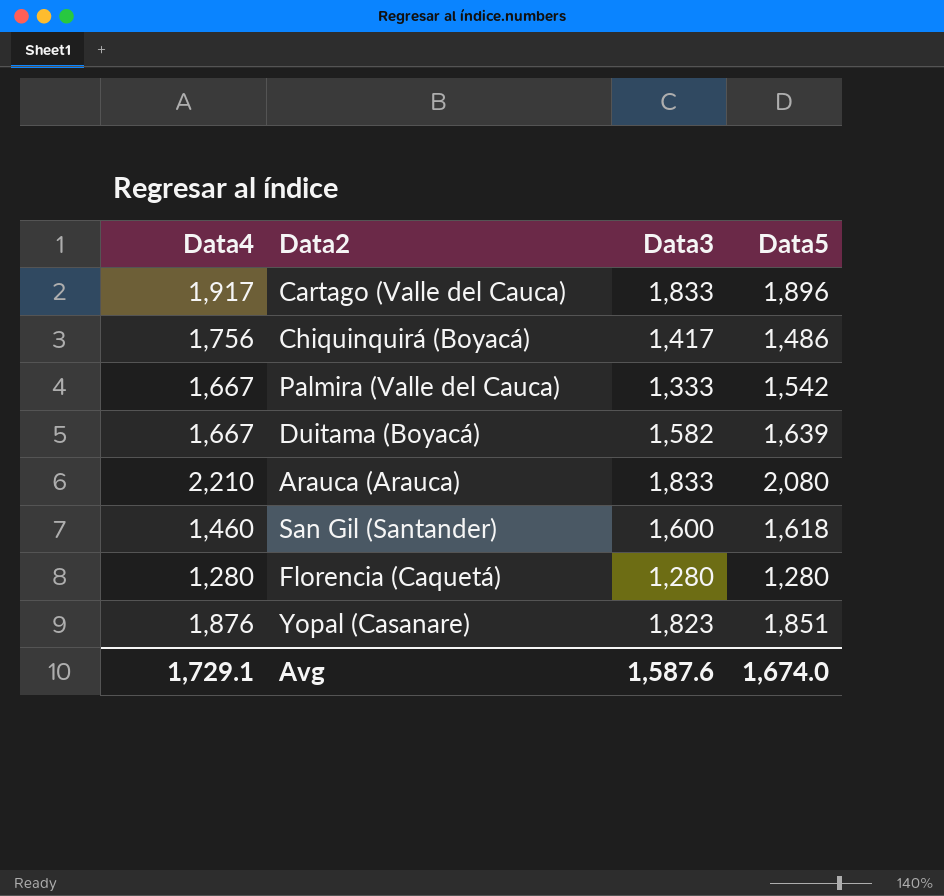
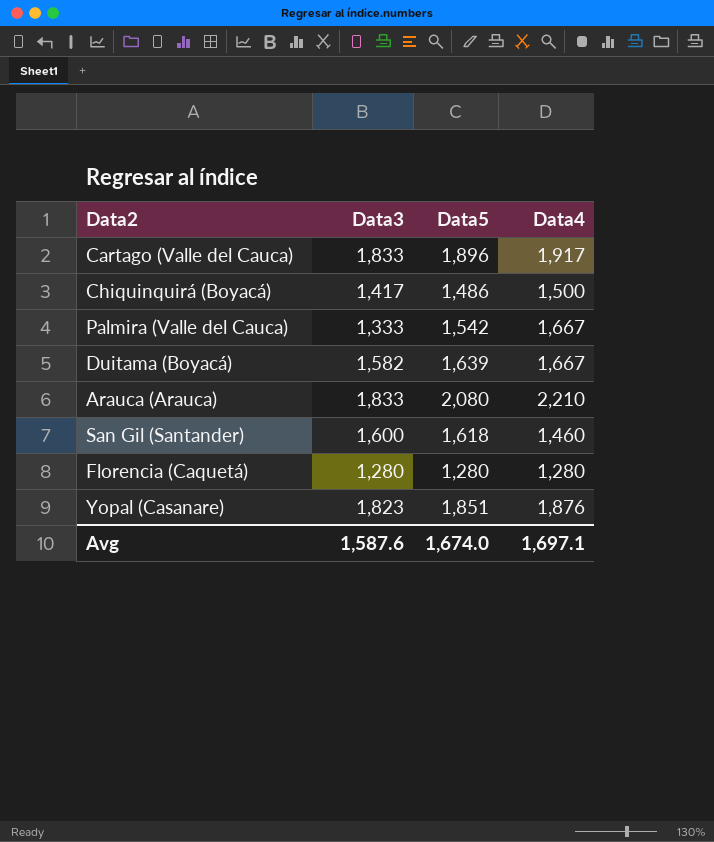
column Data4 | position: 1 -> 4
Chiquinquirá (Boyacá) | Data4: 1,756 -> 1,500
Avg | Data4: 1,729.1 -> 1,697.1

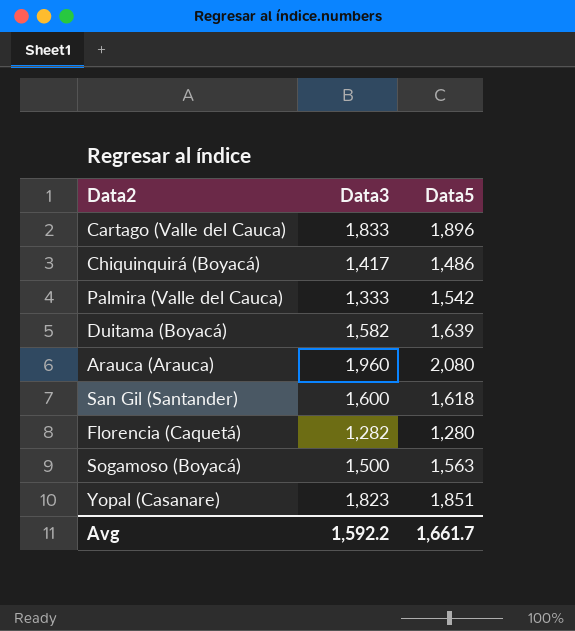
column Data4 | position: 4 -> none
Arauca (Arauca) | Data3: 1,833 -> 1,960
Florencia (Caquetá) | Data3: 1,280 -> 1,282
row Sogamoso (Boyacá): none -> 1,500 | 1,563
Avg | Data3: 1,587.6 -> 1,592.2
Avg | Data5: 1,674.0 -> 1,661.7

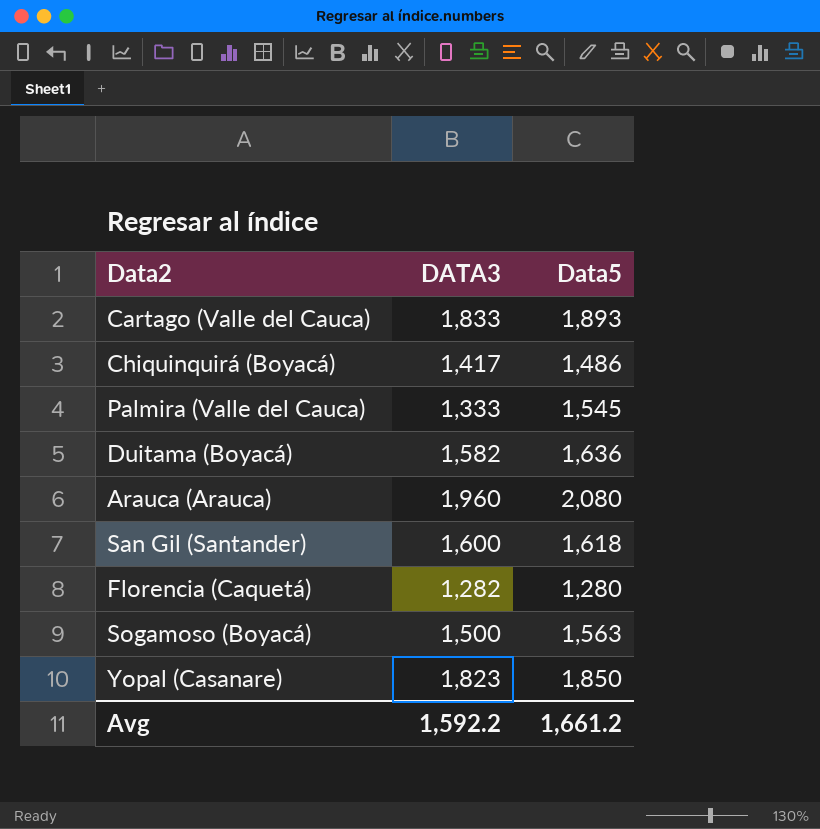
column name: Data3 -> DATA3
Cartago (Valle del Cauca) | Data5: 1,896 -> 1,893
Palmira (Valle del Cauca) | Data5: 1,542 -> 1,545
Duitama (Boyacá) | Data5: 1,639 -> 1,636
Yopal (Casanare) | Data5: 1,851 -> 1,850
Avg | Data5: 1,661.7 -> 1,661.2

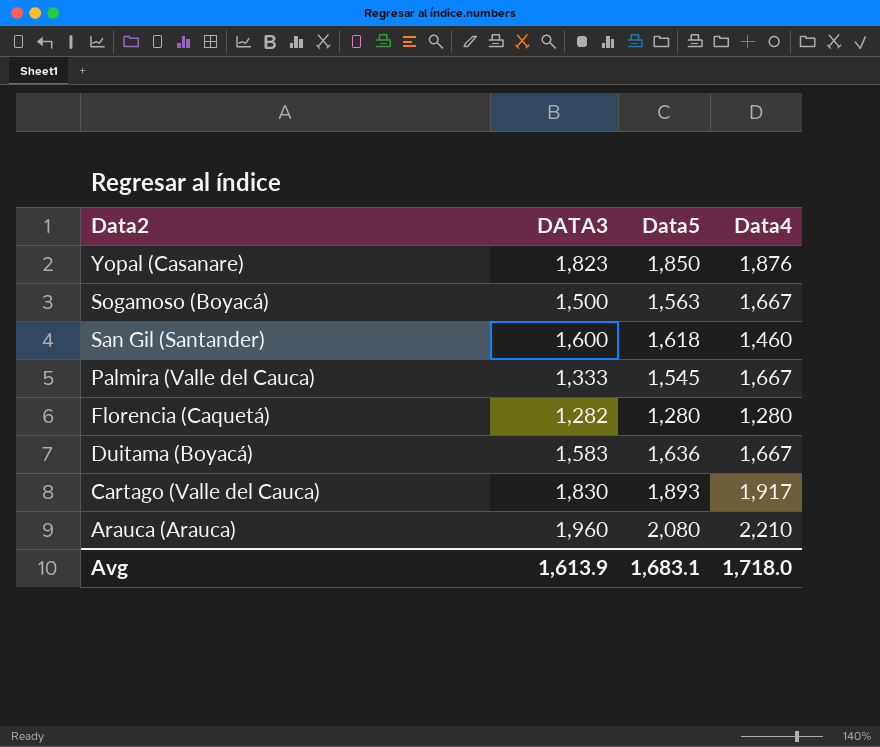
row order: none -> Data2 descending
column Data4 | position: none -> 4
row Chiquinquirá (Boyacá): 1,417 | 1,486 -> none
Duitama (Boyacá) | DATA3: 1,582 -> 1,583
Cartago (Valle del Cauca) | DATA3: 1,833 -> 1,830
Avg | DATA3: 1,592.2 -> 1,613.9
Avg | Data5: 1,661.2 -> 1,683.1

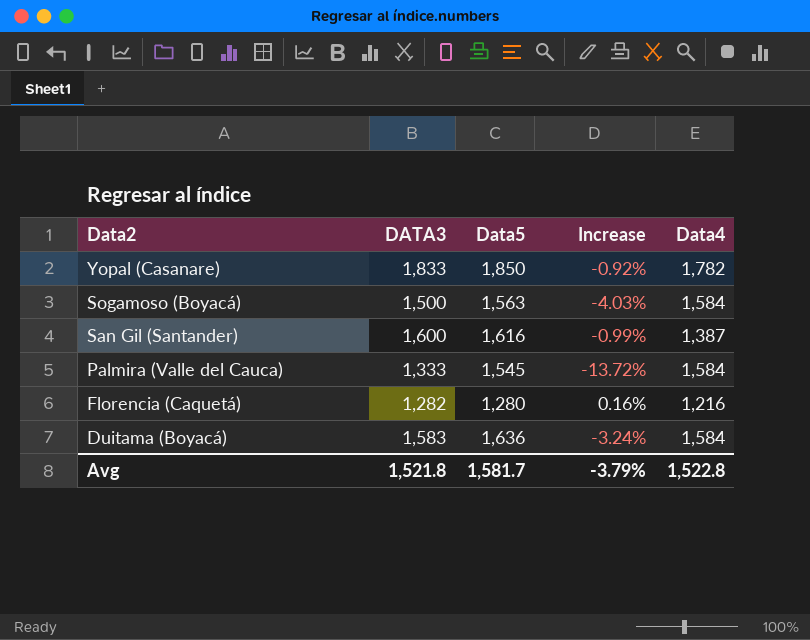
column Increase | formula: none -> ([DATA3] - [Data5]) / [Data5]
row Cartago (Valle del Cauca): 1,830 | 1,893 | 1,917 -> none
row Arauca (Arauca): 1,960 | 2,080 | 2,210 -> none
Yopal (Casanare) | DATA3: 1,823 -> 1,833
Yopal (Casanare) | Data4: 1,876 -> 1,782
Sogamoso (Boyacá) | Data4: 1,667 -> 1,584
San Gil (Santander) | Data5: 1,618 -> 1,616
San Gil (Santander) | Data4: 1,460 -> 1,387
Palmira (Valle del Cauca) | Data4: 1,667 -> 1,584
Florencia (Caquetá) | Data4: 1,280 -> 1,216
Duitama (Boyacá) | Data4: 1,667 -> 1,584
Avg | DATA3: 1,613.9 -> 1,521.8
Avg | Data5: 1,683.1 -> 1,581.7
Avg | Data4: 1,718.0 -> 1,522.8

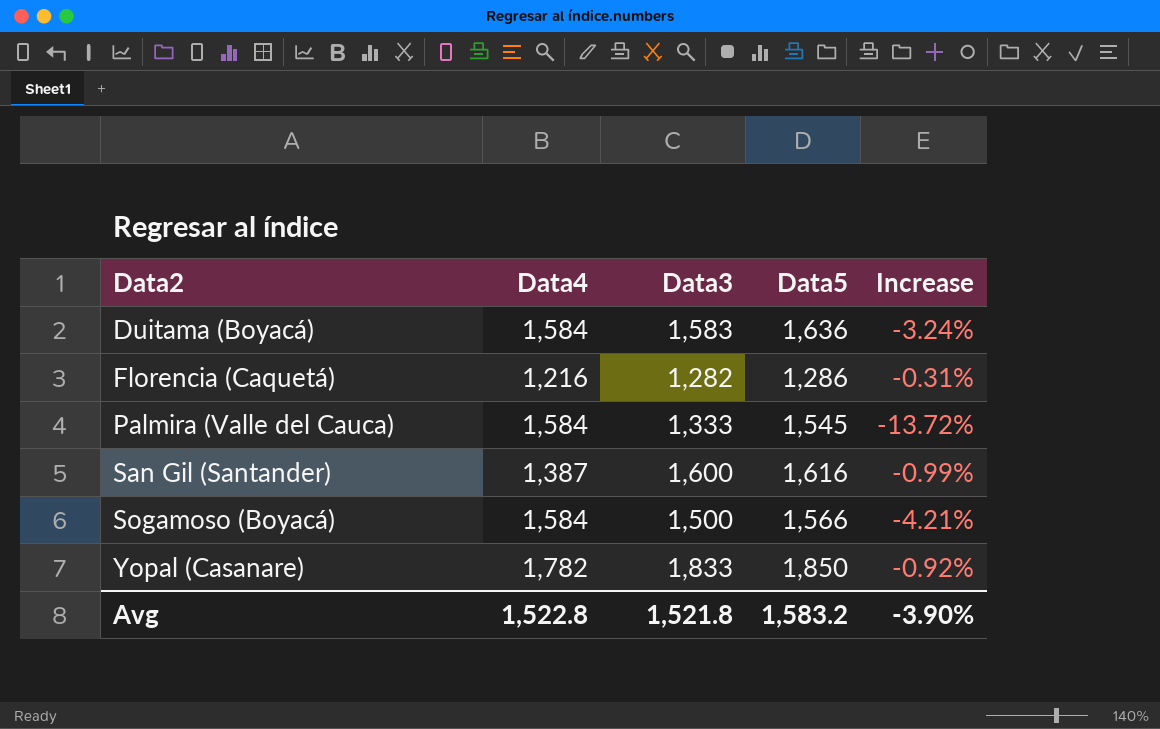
row order: Data2 descending -> Data2 ascending
column Data4 | position: 5 -> 2
column name: DATA3 -> Data3
Florencia (Caquetá) | Data5: 1,280 -> 1,286
Florencia (Caquetá) | Increase: 0.16% -> -0.31%
Sogamoso (Boyacá) | Data5: 1,563 -> 1,566
Sogamoso (Boyacá) | Increase: -4.03% -> -4.21%
Avg | Data5: 1,581.7 -> 1,583.2
Avg | Increase: -3.79% -> -3.90%

